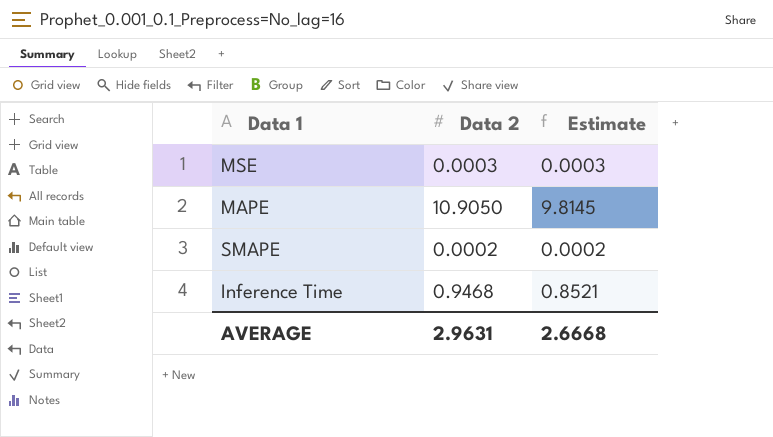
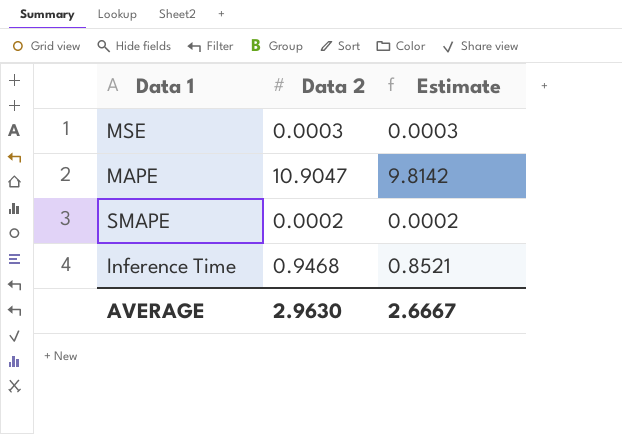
MAPE | Data 2: 10.9050 -> 10.9047
MAPE | Estimate: 9.8145 -> 9.8142
AVERAGE | Data 2: 2.9631 -> 2.9630
AVERAGE | Estimate: 2.6668 -> 2.6667

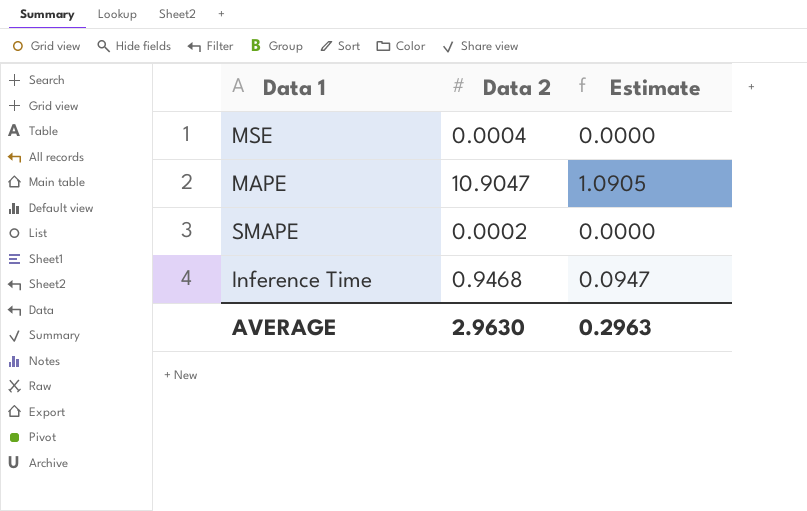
column Estimate | formula: [Data 2] * 0.9 -> [Data 2] * 0.1
MSE | Data 2: 0.0003 -> 0.0004
AVERAGE | Estimate: 2.6667 -> 0.2963

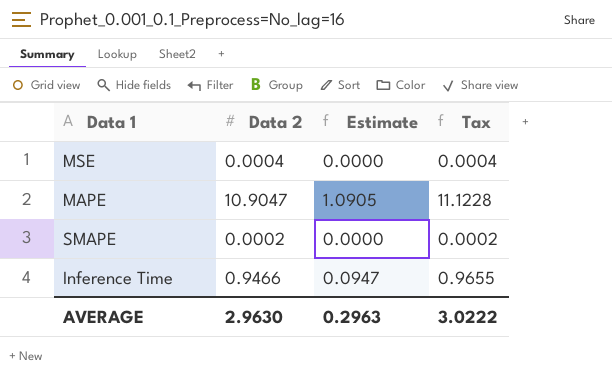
column Tax | formula: none -> [Data 2] * 1.02
Inference Time | Data 2: 0.9468 -> 0.9466

